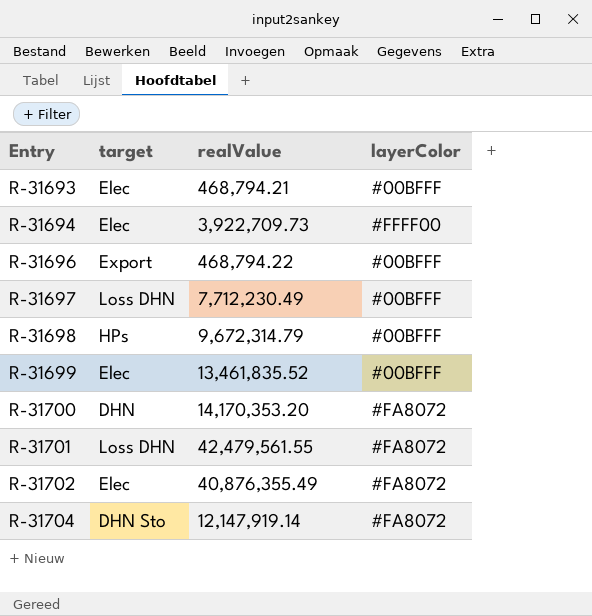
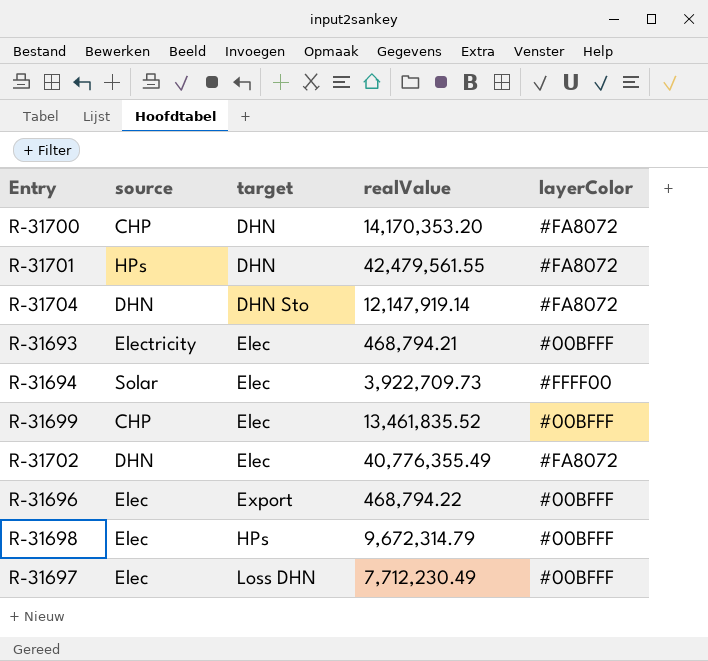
row order: Entry ascending -> target ascending
column source | position: none -> 2
R-31701 | target: Loss DHN -> DHN
R-31702 | realValue: 40,876,355.49 -> 40,776,355.49

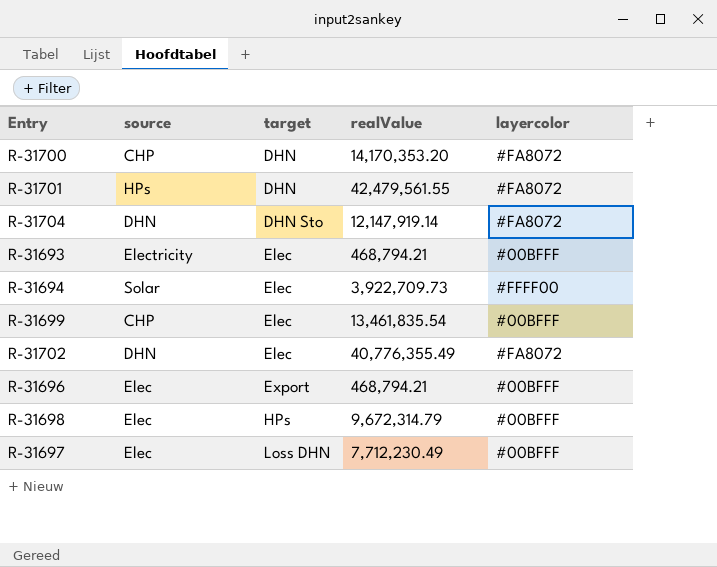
column name: layerColor -> layercolor
R-31699 | realValue: 13,461,835.52 -> 13,461,835.54
R-31696 | realValue: 468,794.22 -> 468,794.21

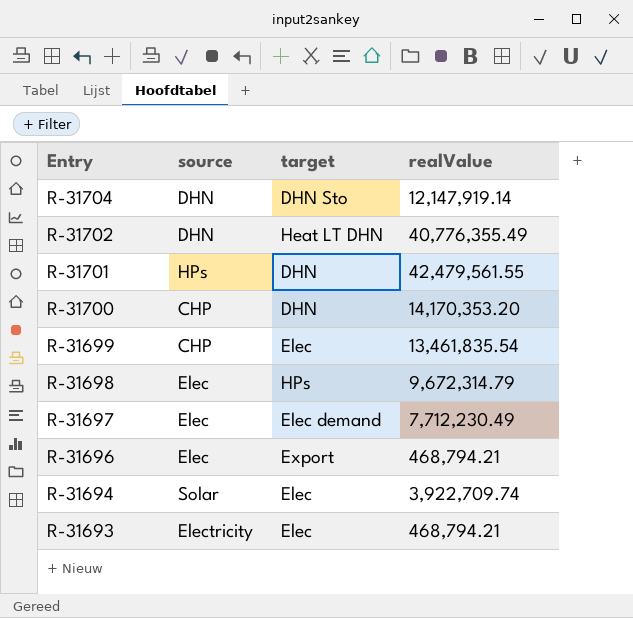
row order: target ascending -> Entry descending
column layercolor | position: 5 -> none
R-31702 | target: Elec -> Heat LT DHN
R-31697 | target: Loss DHN -> Elec demand
R-31694 | realValue: 3,922,709.73 -> 3,922,709.74

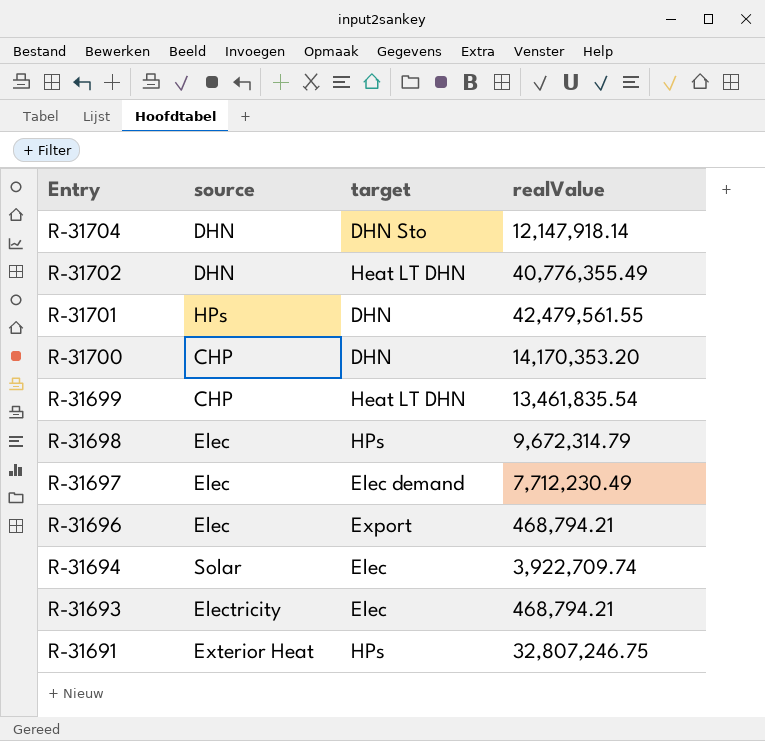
R-31704 | realValue: 12,147,919.14 -> 12,147,918.14
R-31699 | target: Elec -> Heat LT DHN
row R-31691: none -> Exterior Heat | HPs | 32,807,246.75

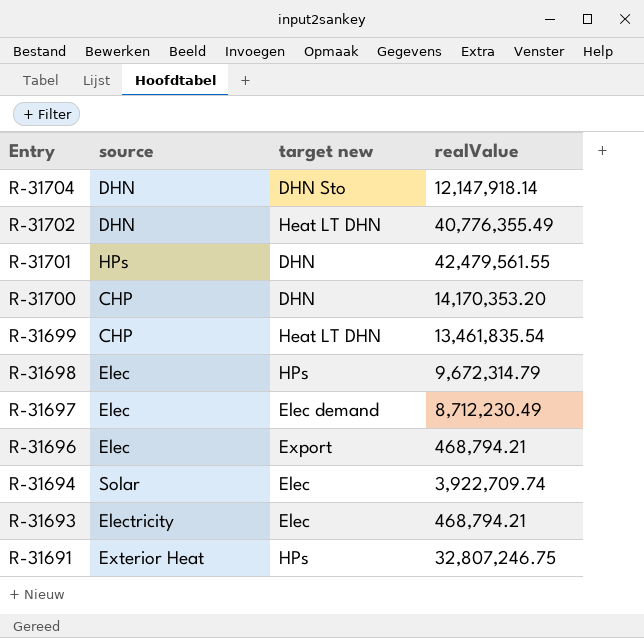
column name: target -> target new
R-31697 | realValue: 7,712,230.49 -> 8,712,230.49

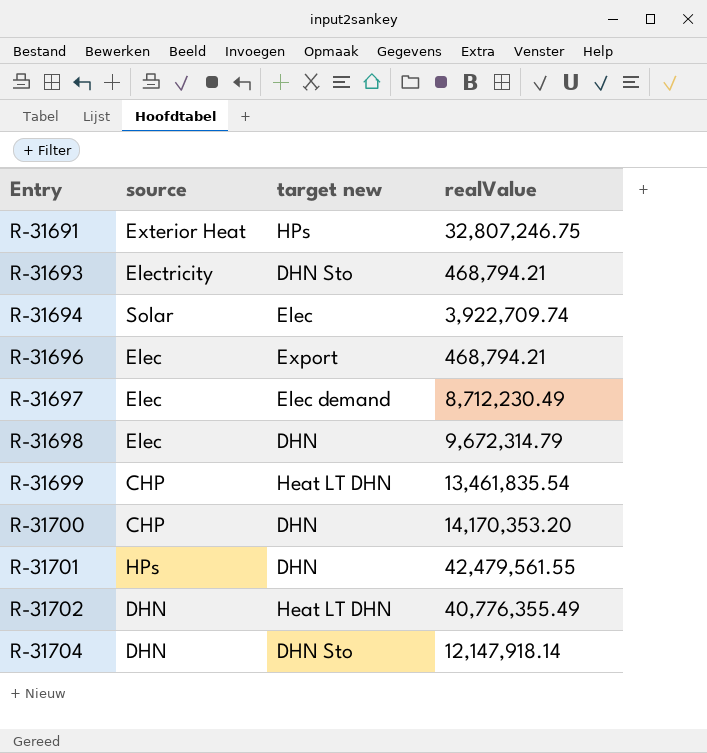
row order: Entry descending -> Entry ascending
R-31693 | target new: Elec -> DHN Sto
R-31698 | target new: HPs -> DHN

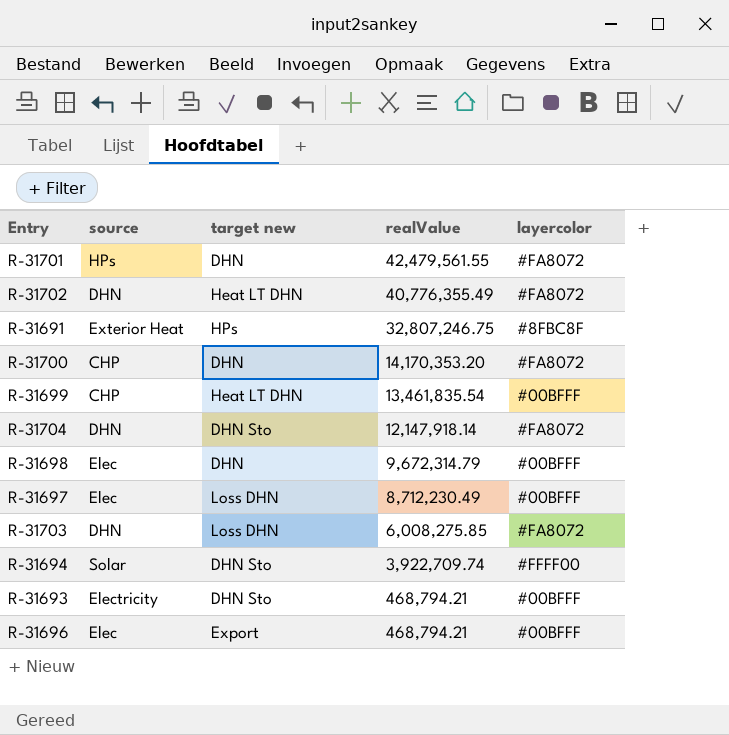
row order: Entry ascending -> realValue descending
column layercolor | position: none -> 5
R-31697 | target new: Elec demand -> Loss DHN
row R-31703: none -> DHN | Loss DHN | 6,008,275.85 | #FA8072
R-31694 | target new: Elec -> DHN Sto

